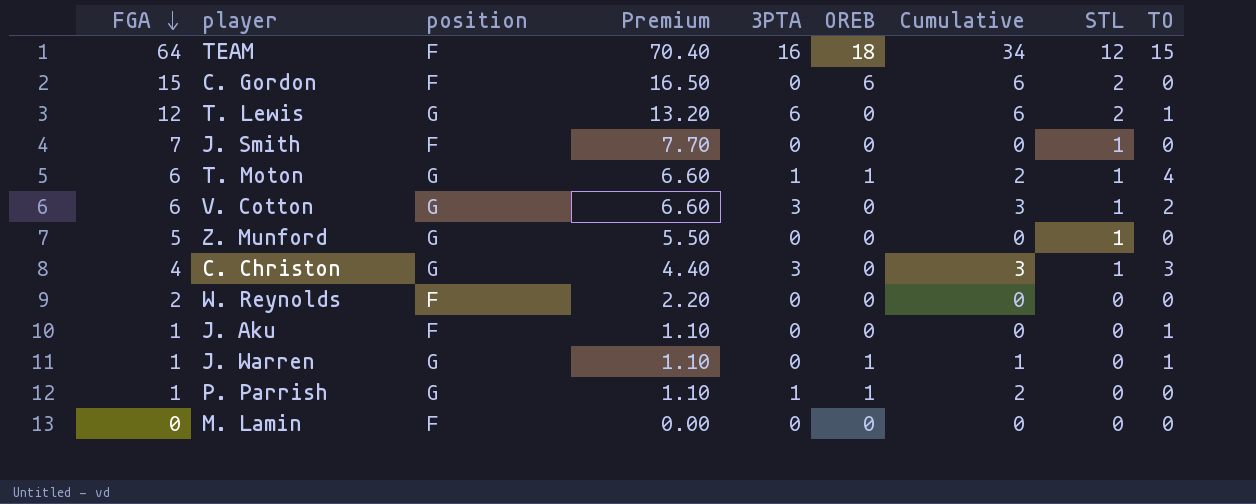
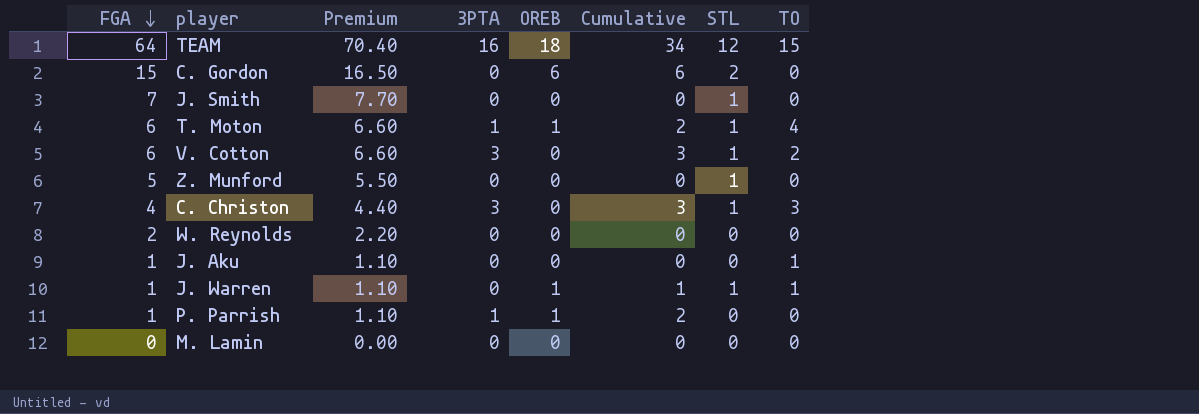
column position | position: 3 -> none
row T. Lewis: 12 | G | 13.20 | 6 | 0 | 6 | 2 | 1 -> none
J. Warren | STL: 0 -> 1

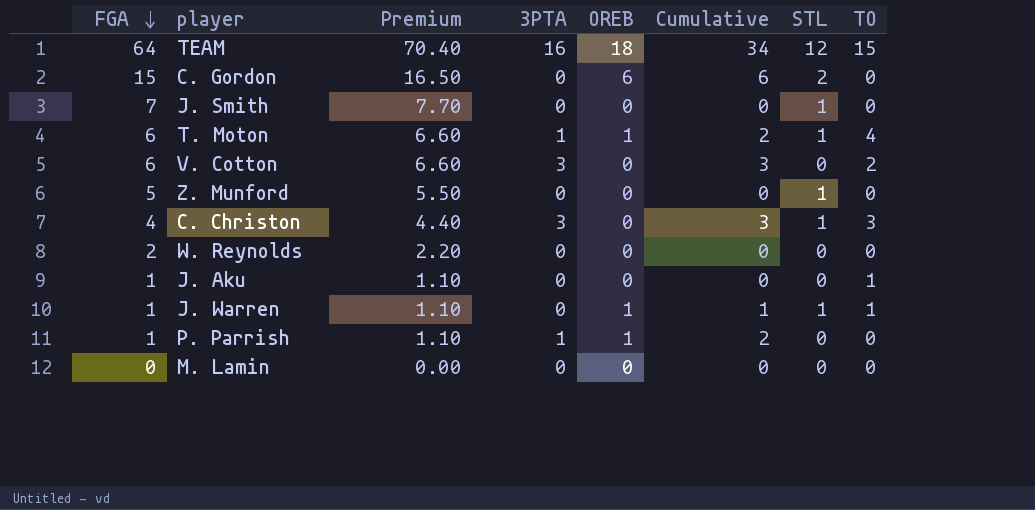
V. Cotton | STL: 1 -> 0

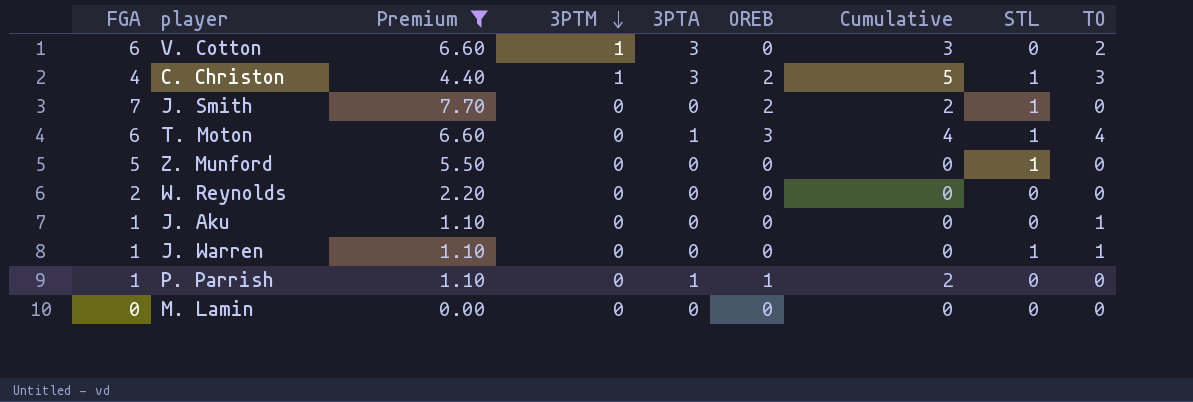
filter: none -> Premium <= 7.70
row order: FGA descending -> 3PTM descending
column 3PTM | position: none -> 4
C. Christon | OREB: 0 -> 2
C. Christon | Cumulative: 3 -> 5
J. Smith | OREB: 0 -> 2
J. Smith | Cumulative: 0 -> 2
T. Moton | OREB: 1 -> 3
T. Moton | Cumulative: 2 -> 4
J. Warren | OREB: 1 -> 0
J. Warren | Cumulative: 1 -> 0

